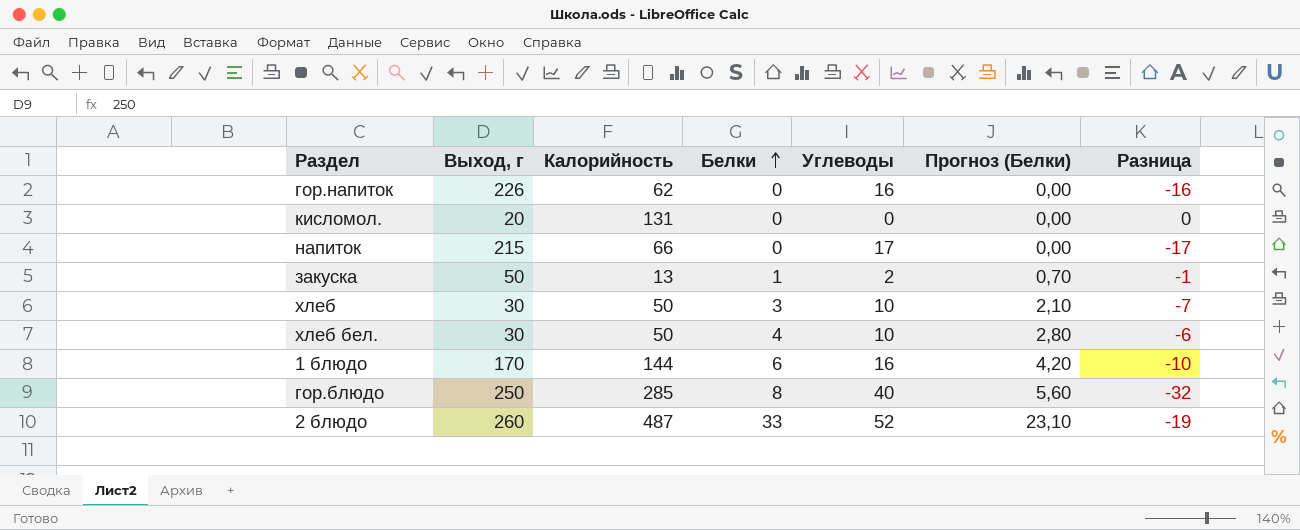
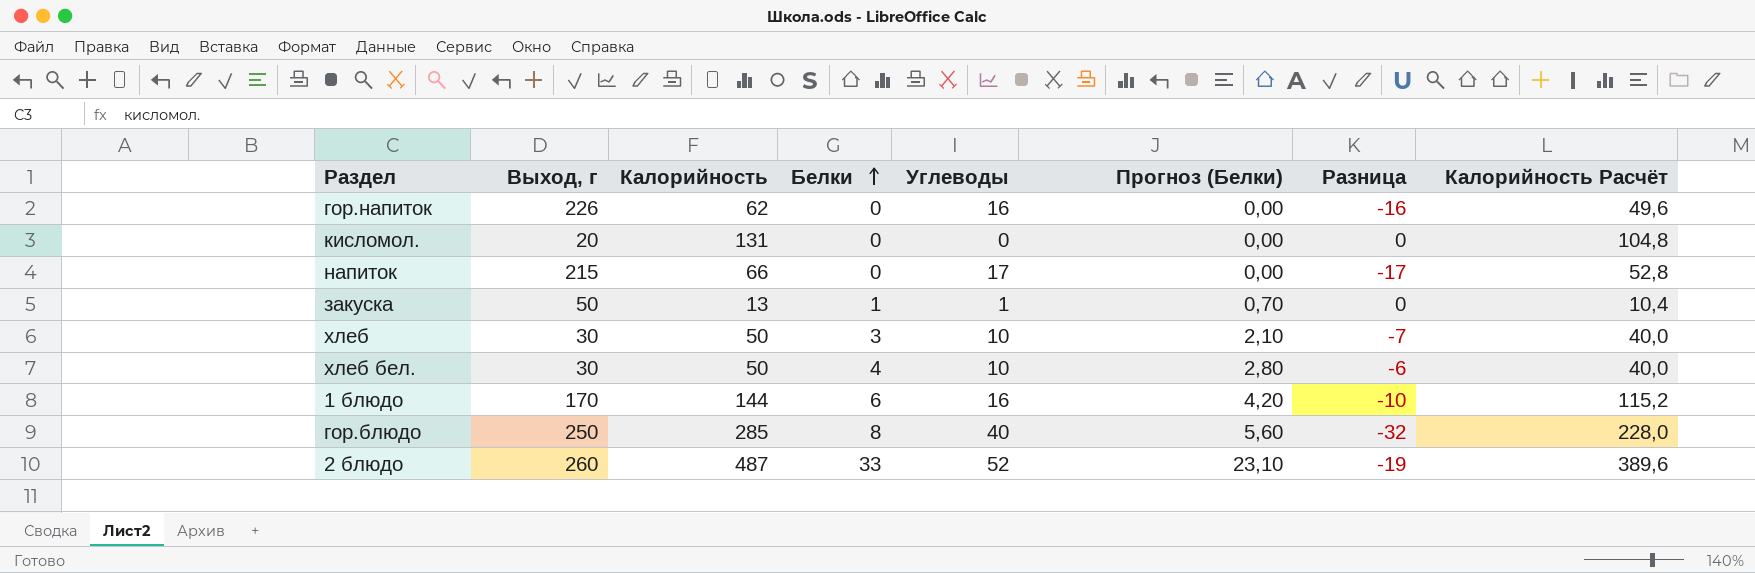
column Калорийность Расчёт | formula: none -> [Калорийность] * 0,8
закуска | Углеводы: 2 -> 1
закуска | Разница: -1 -> 0

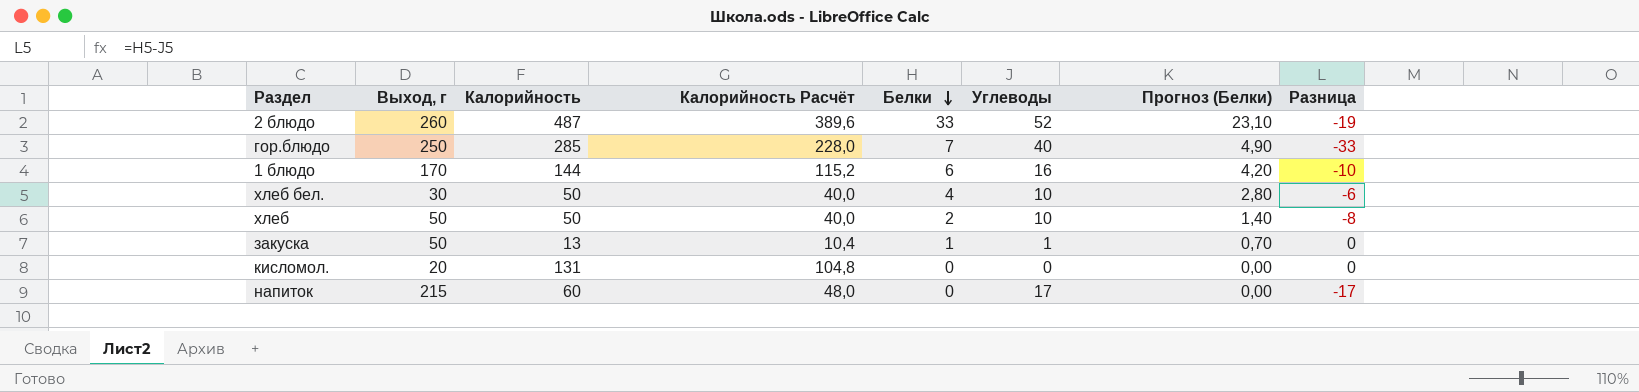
row order: Белки ascending -> Белки descending
column Калорийность Расчёт | position: 8 -> 4
row гор.напиток: 226 | 62 | 0 | 16 | 0,00 | -16 | 49,6 -> none
гор.блюдо | Белки: 8 -> 7
гор.блюдо | Прогноз (Белки): 5,60 -> 4,90
гор.блюдо | Разница: -32 -> -33
хлеб | Выход, г: 30 -> 50
хлеб | Белки: 3 -> 2
хлеб | Прогноз (Белки): 2,10 -> 1,40
хлеб | Разница: -7 -> -8
напиток | Калорийность: 66 -> 60
напиток | Калорийность Расчёт: 52,8 -> 48,0

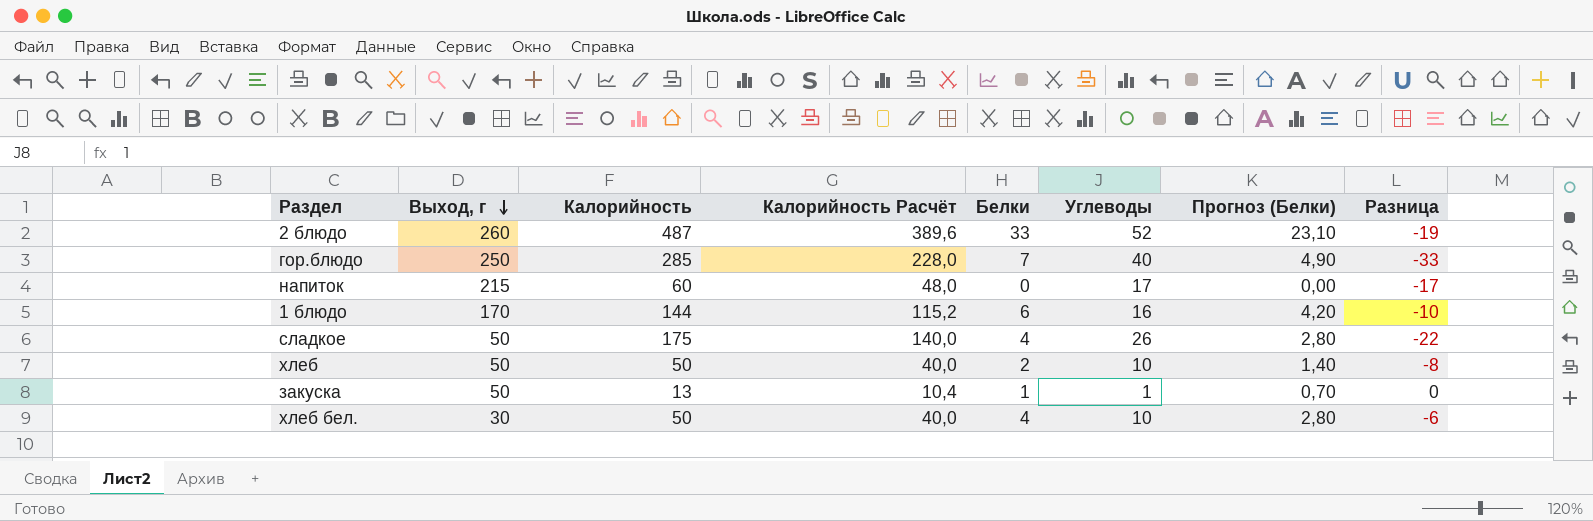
row order: Белки descending -> Выход, г descending
row кисломол.: 20 | 131 | 104,8 | 0 | 0 | 0,00 | 0 -> none
row сладкое: none -> 50 | 175 | 140,0 | 4 | 26 | 2,80 | -22

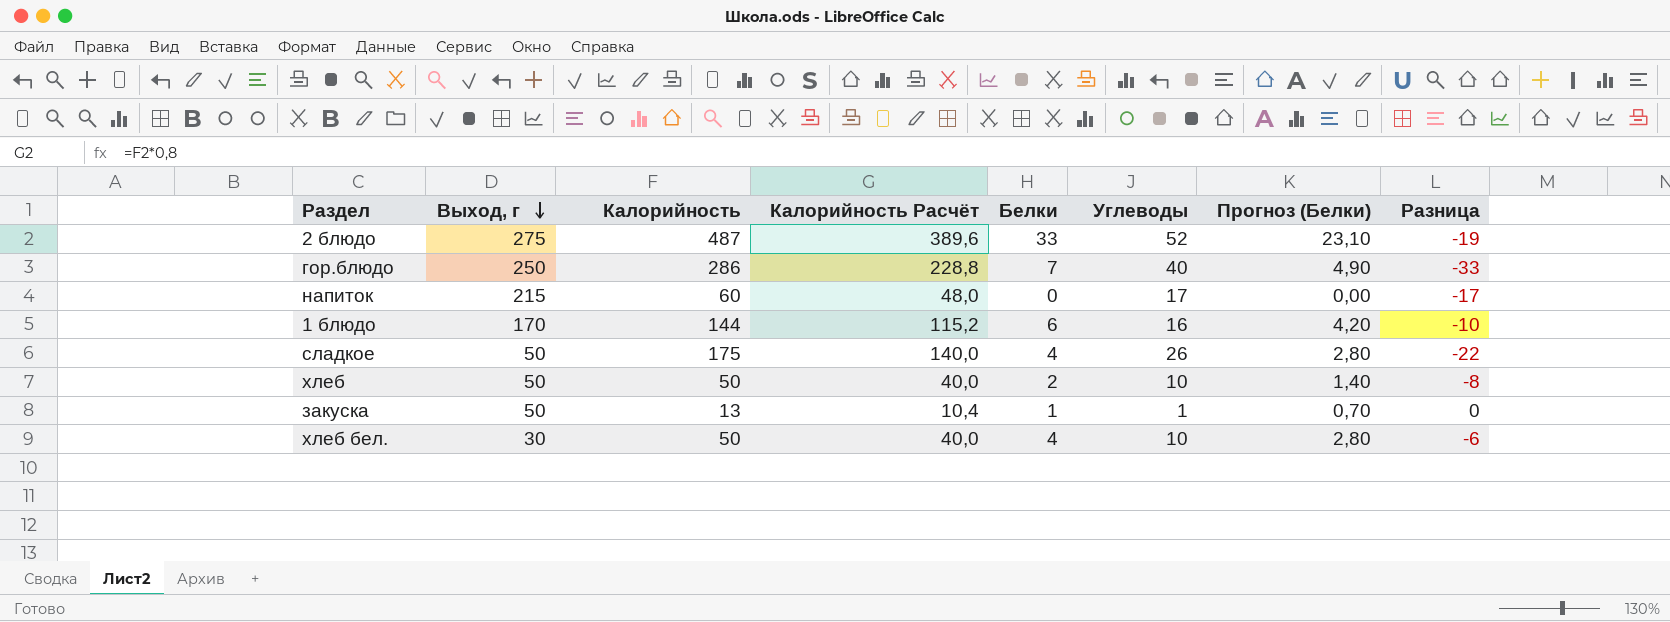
2 блюдо | Выход, г: 260 -> 275
гор.блюдо | Калорийность: 285 -> 286
гор.блюдо | Калорийность Расчёт: 228,0 -> 228,8

